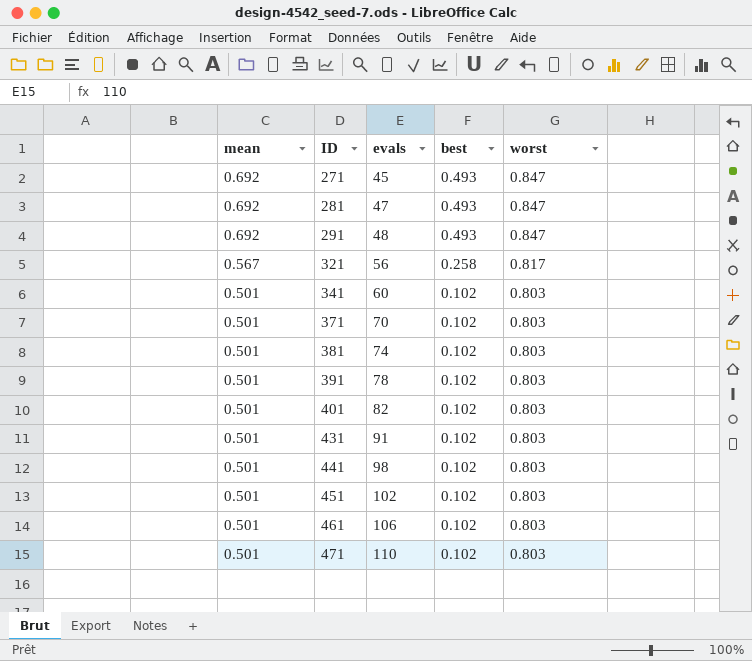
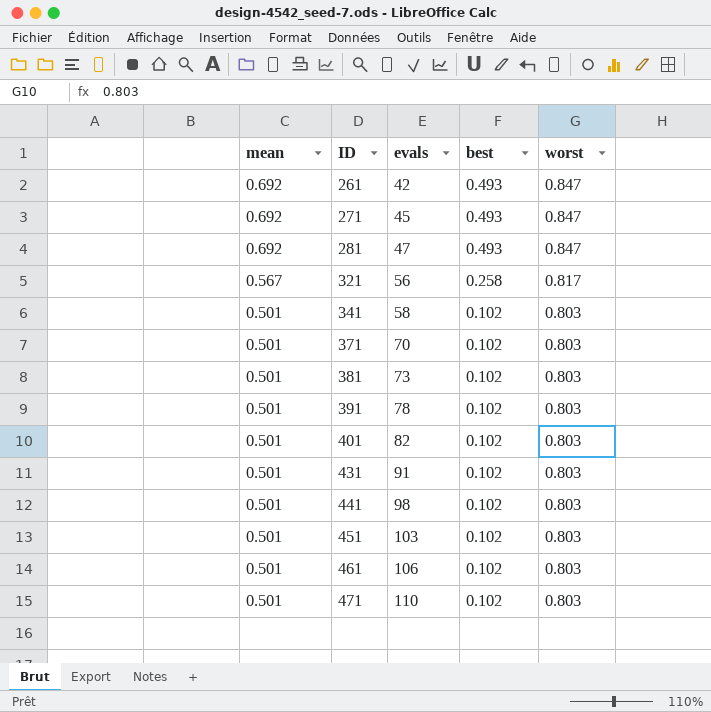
row 291: 0.692 | 48 | 0.493 | 0.847 -> none
row 261: none -> 0.692 | 42 | 0.493 | 0.847
341 | evals: 60 -> 58
381 | evals: 74 -> 73
451 | evals: 102 -> 103

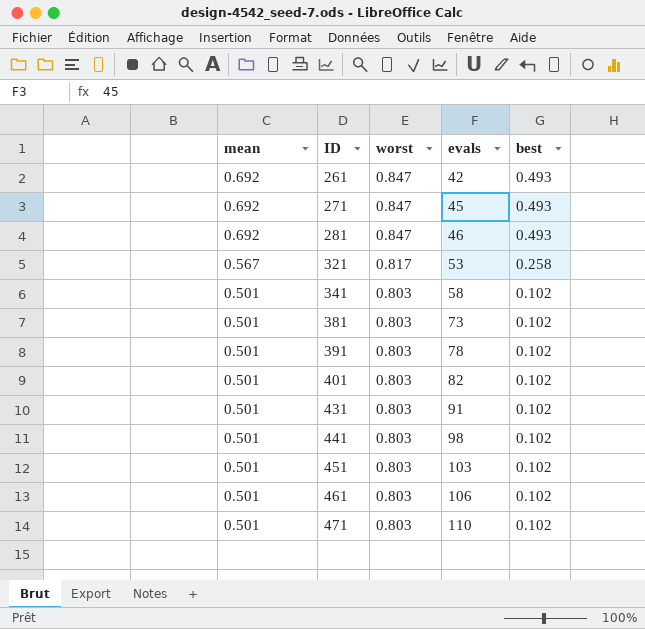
column worst | position: 5 -> 3
row 371: 0.501 | 70 | 0.102 | 0.803 -> none
281 | evals: 47 -> 46
321 | evals: 56 -> 53

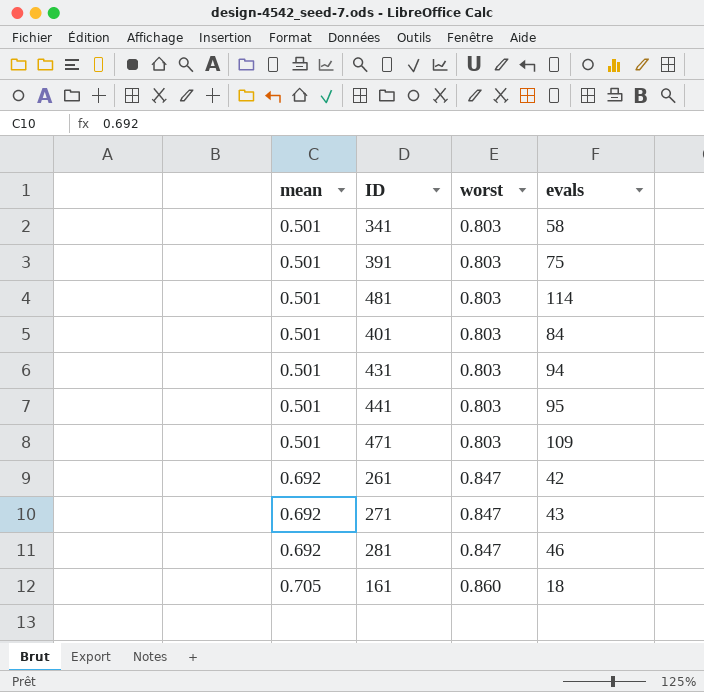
row order: mean descending -> mean ascending
column best | position: 5 -> none
row 321: 0.567 | 0.817 | 53 | 0.258 -> none
row 381: 0.501 | 0.803 | 73 | 0.102 -> none
row 451: 0.501 | 0.803 | 103 | 0.102 -> none
row 461: 0.501 | 0.803 | 106 | 0.102 -> none
391 | evals: 78 -> 75
row 481: none -> 0.501 | 0.803 | 114
401 | evals: 82 -> 84
431 | evals: 91 -> 94
441 | evals: 98 -> 95
471 | evals: 110 -> 109
271 | evals: 45 -> 43
row 161: none -> 0.705 | 0.860 | 18

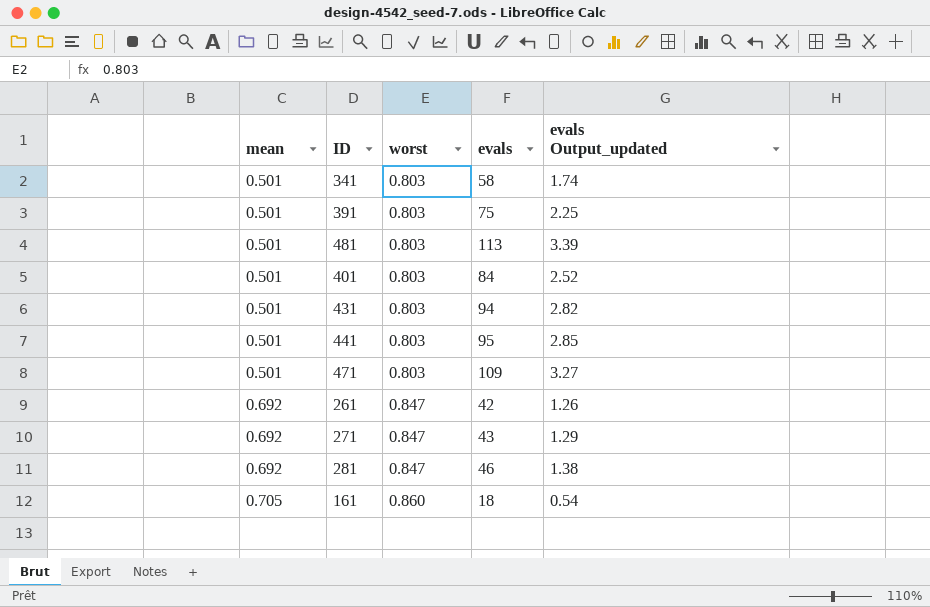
column evals Output_updated | formula: none -> [evals] * 0.03
481 | evals: 114 -> 113

